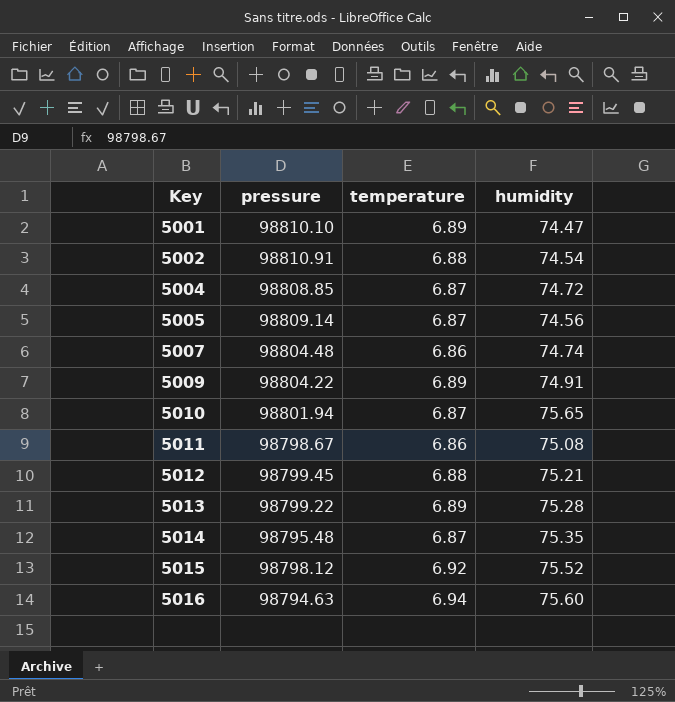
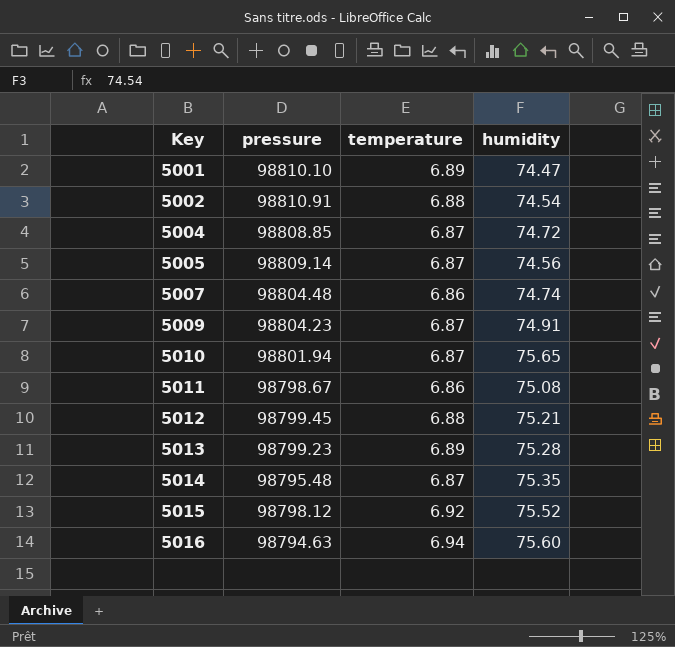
5009 | pressure: 98804.22 -> 98804.23
5009 | temperature: 6.89 -> 6.87
5013 | pressure: 98799.22 -> 98799.23

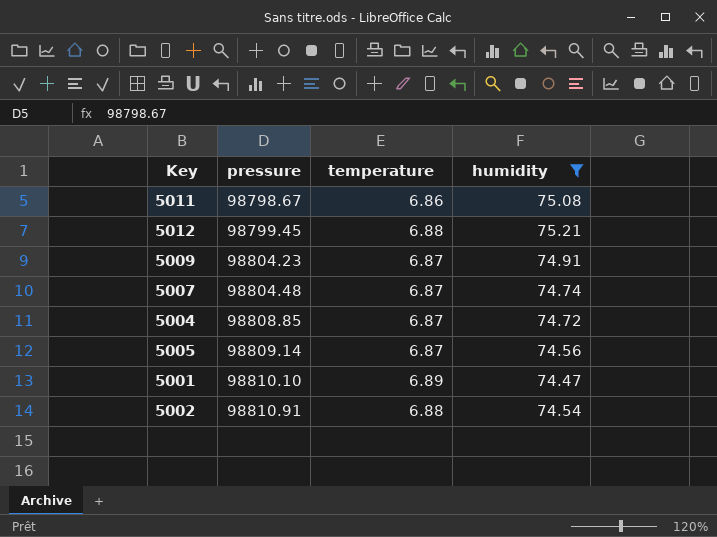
filter: none -> humidity <= 75.21
row order: Key ascending -> pressure ascending
5007 | temperature: 6.86 -> 6.87

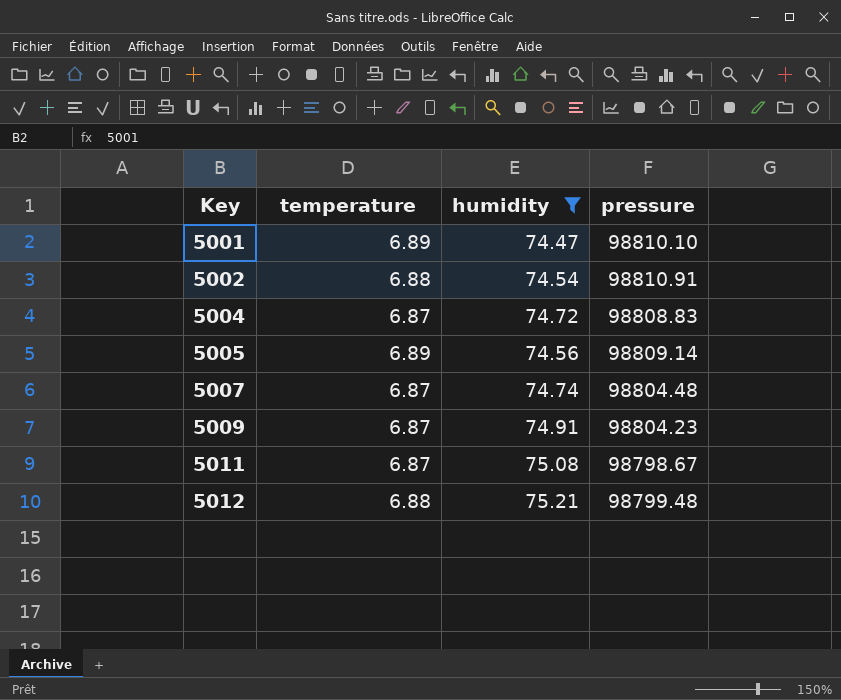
row order: pressure ascending -> Key ascending
column pressure | position: 2 -> 4
5004 | pressure: 98808.85 -> 98808.83
5005 | temperature: 6.87 -> 6.89
5011 | temperature: 6.86 -> 6.87
5012 | pressure: 98799.45 -> 98799.48

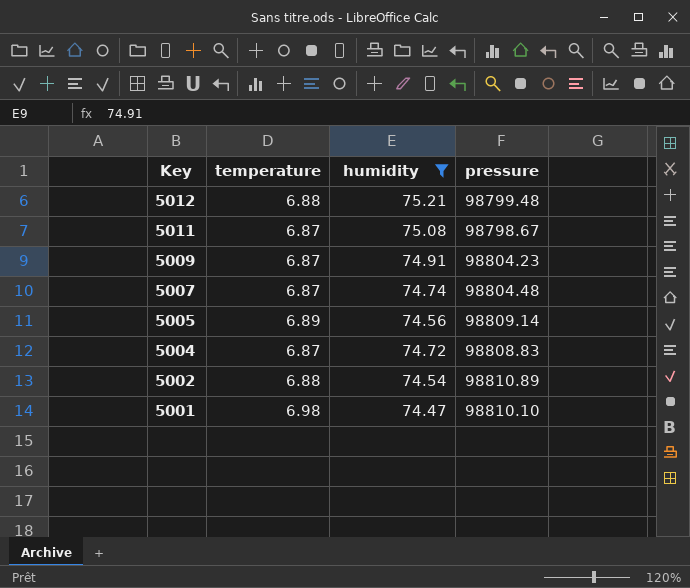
row order: Key ascending -> Key descending
5002 | pressure: 98810.91 -> 98810.89
5001 | temperature: 6.89 -> 6.98

